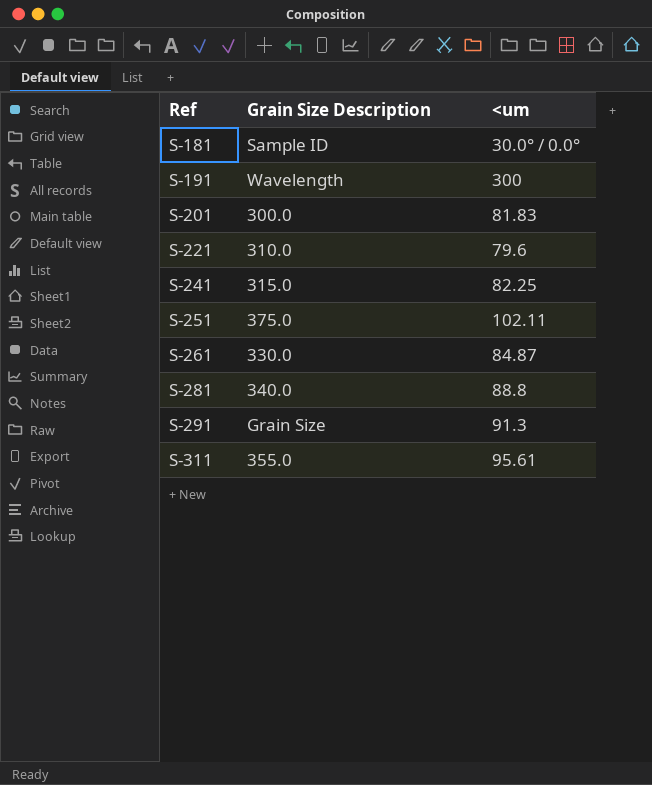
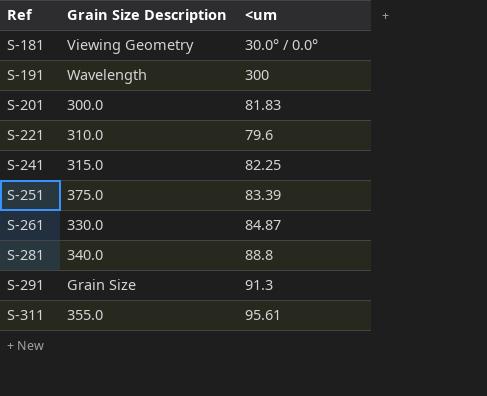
S-181 | Grain Size Description: Sample ID -> Viewing Geometry
S-251 | <um: 102.11 -> 83.39

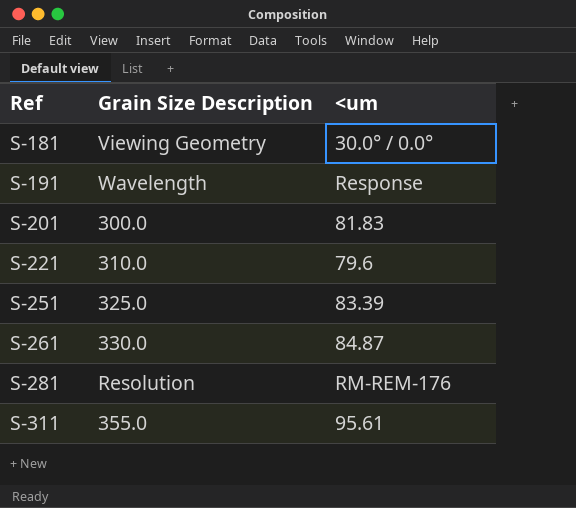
row S-241: 315.0 | 82.25 -> none
row S-291: Grain Size | 91.3 -> none
S-191 | <um: 300 -> Response
S-251 | Grain Size Description: 375.0 -> 325.0
S-281 | Grain Size Description: 340.0 -> Resolution
S-281 | <um: 88.8 -> RM-REM-176

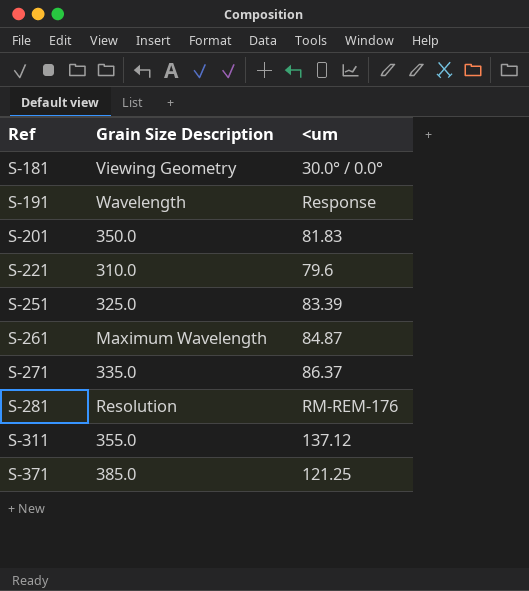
S-201 | Grain Size Description: 300.0 -> 350.0
S-261 | Grain Size Description: 330.0 -> Maximum Wavelength
row S-271: none -> 335.0 | 86.37
S-311 | <um: 95.61 -> 137.12
row S-371: none -> 385.0 | 121.25

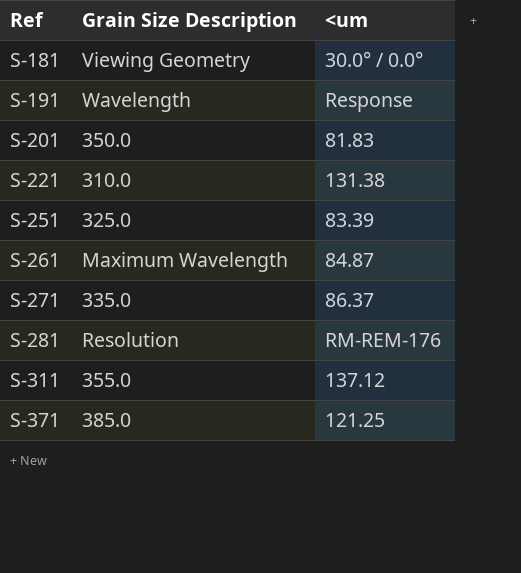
S-221 | <um: 79.6 -> 131.38

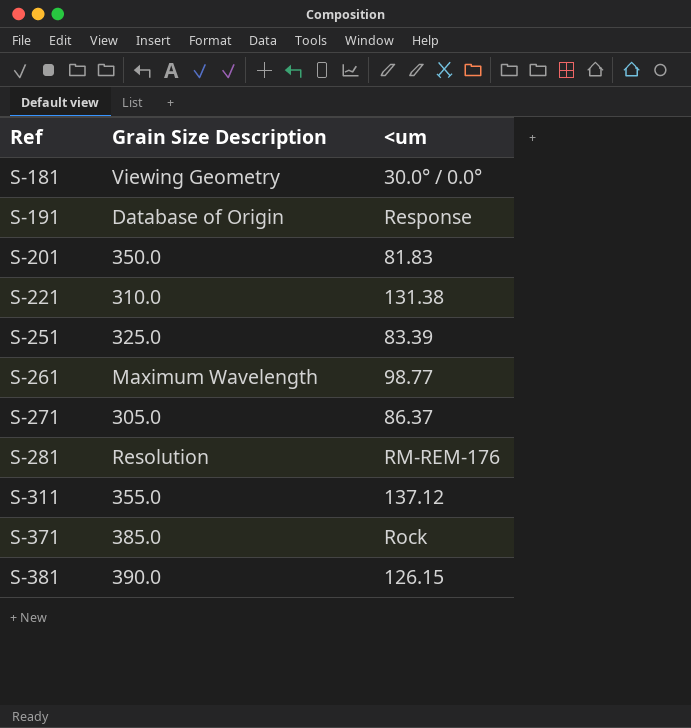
S-191 | Grain Size Description: Wavelength -> Database of Origin
S-261 | <um: 84.87 -> 98.77
S-271 | Grain Size Description: 335.0 -> 305.0
S-371 | <um: 121.25 -> Rock
row S-381: none -> 390.0 | 126.15

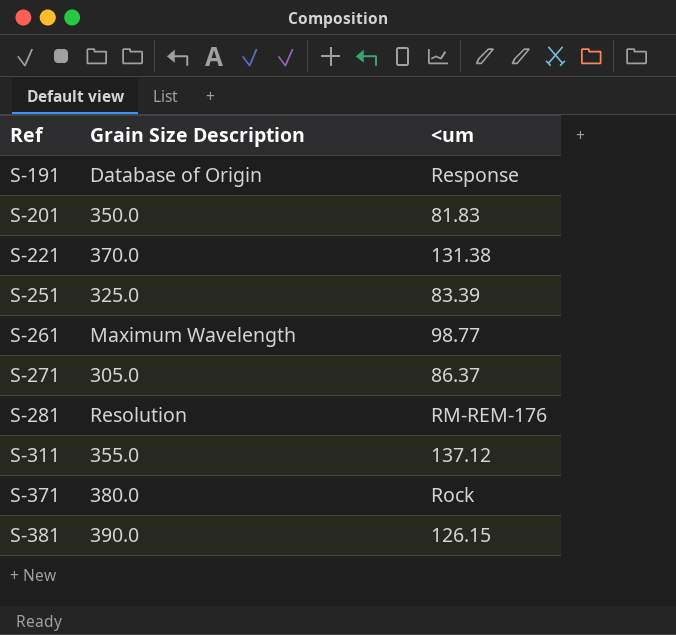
row S-181: Viewing Geometry | 30.0° / 0.0° -> none
S-221 | Grain Size Description: 310.0 -> 370.0
S-371 | Grain Size Description: 385.0 -> 380.0

